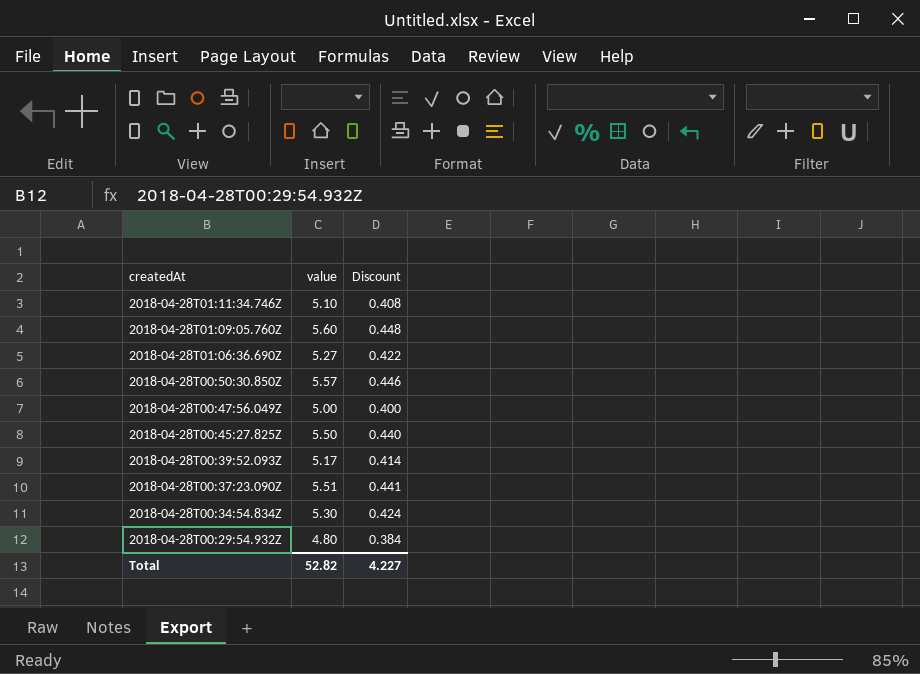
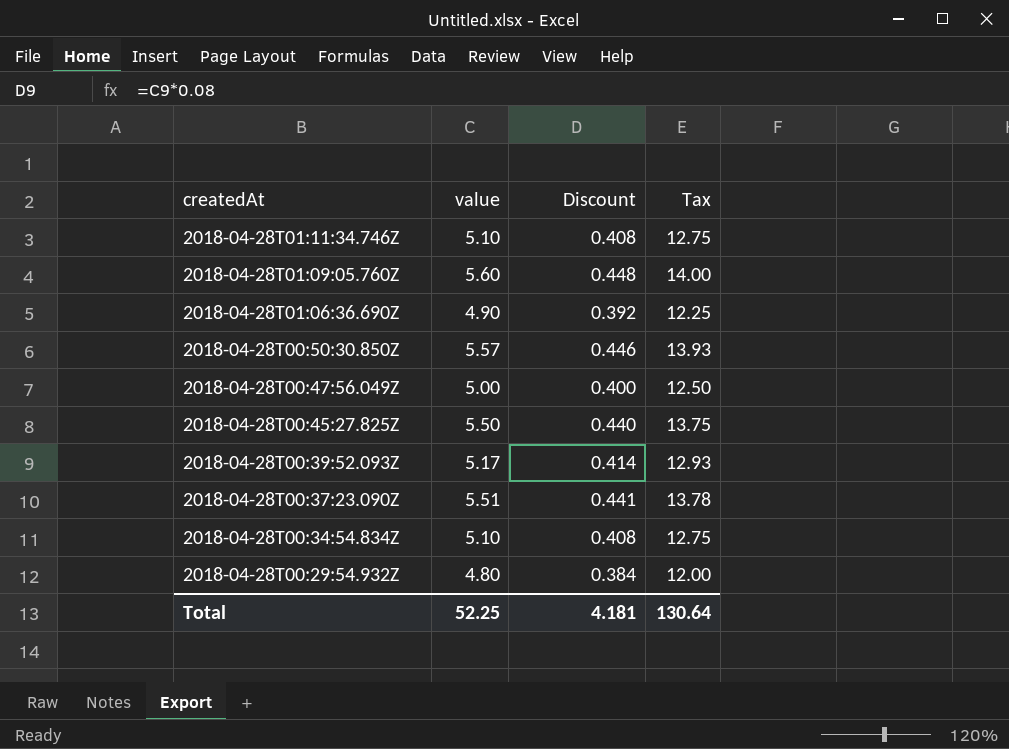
column Tax | formula: none -> [value] * 2.5
2018-04-28T01:06:36.690Z | value: 5.27 -> 4.90
2018-04-28T01:06:36.690Z | Discount: 0.422 -> 0.392
2018-04-28T00:34:54.834Z | value: 5.30 -> 5.10
2018-04-28T00:34:54.834Z | Discount: 0.424 -> 0.408
Total | value: 52.82 -> 52.25
Total | Discount: 4.227 -> 4.181

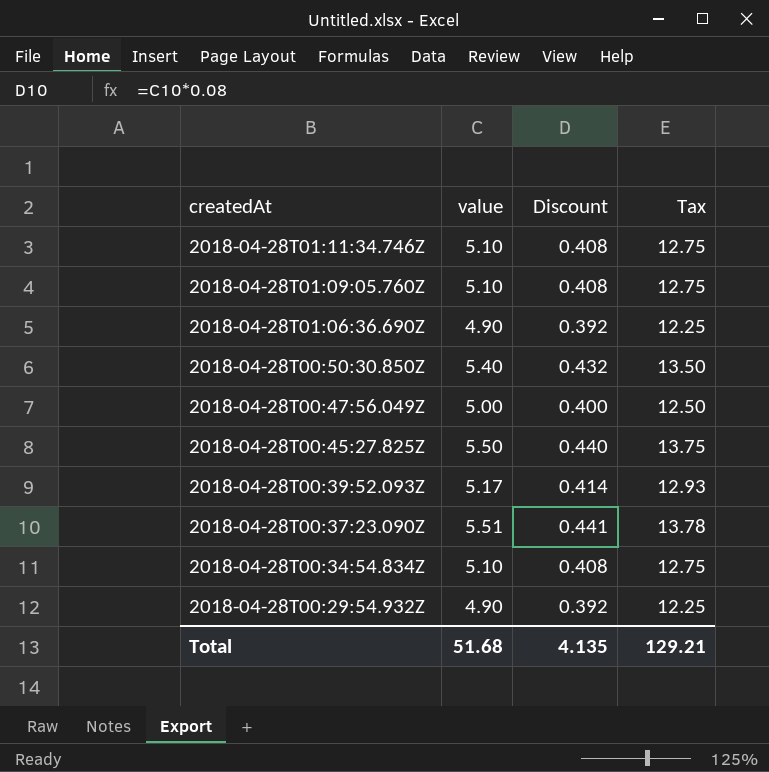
2018-04-28T01:09:05.760Z | value: 5.60 -> 5.10
2018-04-28T01:09:05.760Z | Discount: 0.448 -> 0.408
2018-04-28T01:09:05.760Z | Tax: 14.00 -> 12.75
2018-04-28T00:50:30.850Z | value: 5.57 -> 5.40
2018-04-28T00:50:30.850Z | Discount: 0.446 -> 0.432
2018-04-28T00:50:30.850Z | Tax: 13.93 -> 13.50
2018-04-28T00:29:54.932Z | value: 4.80 -> 4.90
2018-04-28T00:29:54.932Z | Discount: 0.384 -> 0.392
2018-04-28T00:29:54.932Z | Tax: 12.00 -> 12.25
Total | value: 52.25 -> 51.68
Total | Discount: 4.181 -> 4.135
Total | Tax: 130.64 -> 129.21

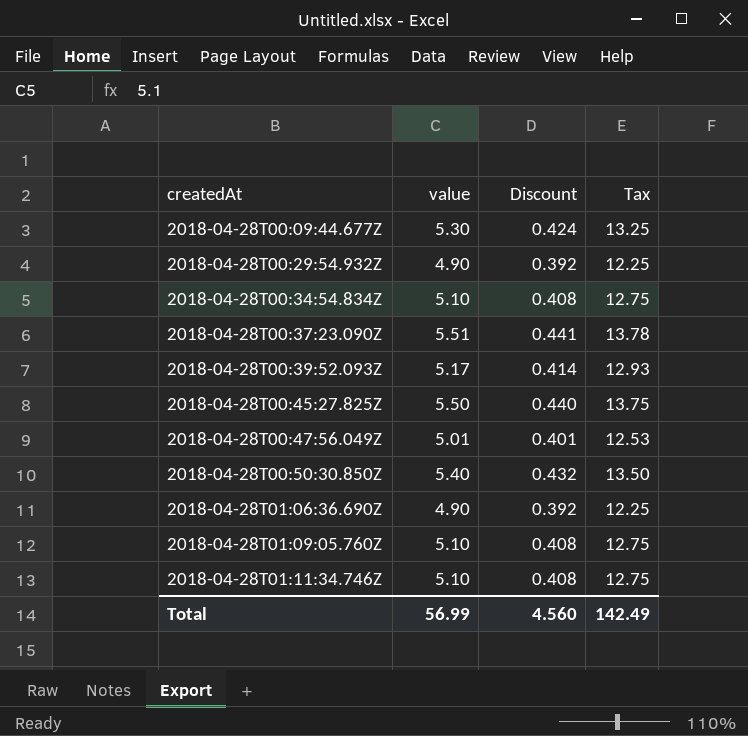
row order: createdAt descending -> createdAt ascending
row 2018-04-28T00:09:44.677Z: none -> 5.30 | 0.424 | 13.25
2018-04-28T00:47:56.049Z | value: 5.00 -> 5.01
2018-04-28T00:47:56.049Z | Discount: 0.400 -> 0.401
2018-04-28T00:47:56.049Z | Tax: 12.50 -> 12.53
Total | value: 51.68 -> 56.99
Total | Discount: 4.135 -> 4.560
Total | Tax: 129.21 -> 142.49

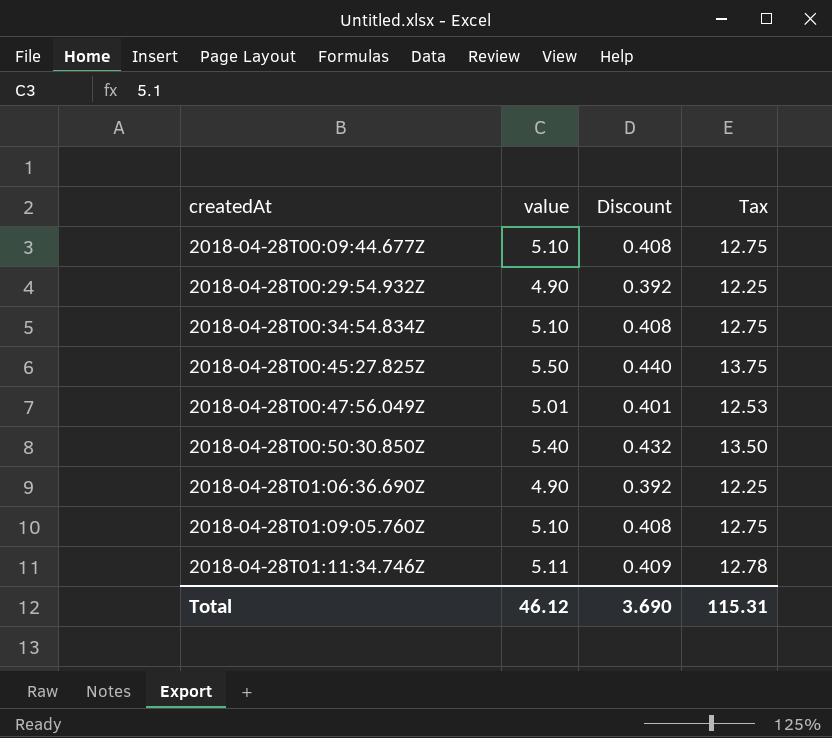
row 2018-04-28T00:37:23.090Z: 5.51 | 0.441 | 13.78 -> none
row 2018-04-28T00:39:52.093Z: 5.17 | 0.414 | 12.93 -> none
2018-04-28T00:09:44.677Z | value: 5.30 -> 5.10
2018-04-28T00:09:44.677Z | Discount: 0.424 -> 0.408
2018-04-28T00:09:44.677Z | Tax: 13.25 -> 12.75
2018-04-28T01:11:34.746Z | value: 5.10 -> 5.11
2018-04-28T01:11:34.746Z | Discount: 0.408 -> 0.409
2018-04-28T01:11:34.746Z | Tax: 12.75 -> 12.78
Total | value: 56.99 -> 46.12
Total | Discount: 4.560 -> 3.690
Total | Tax: 142.49 -> 115.31

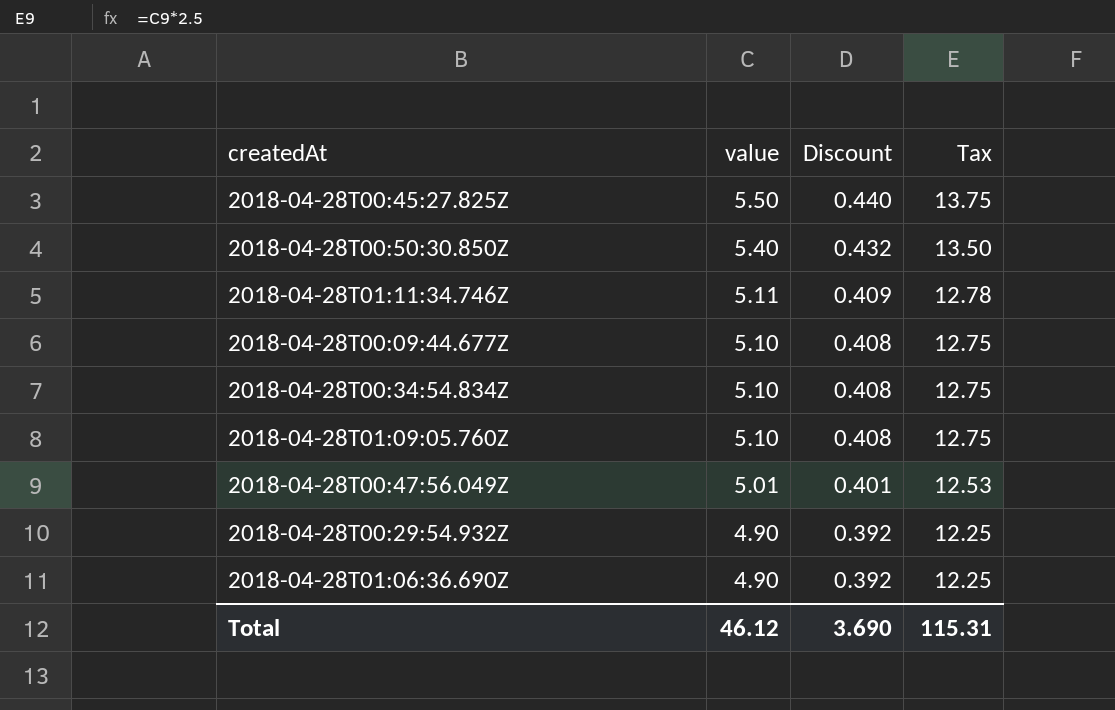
row order: createdAt ascending -> value descending

